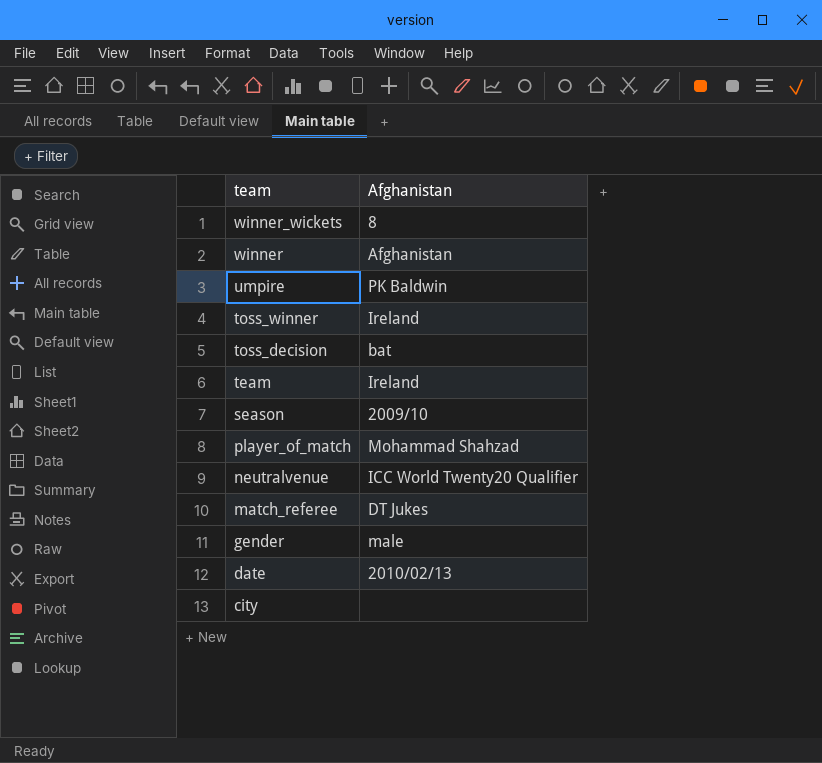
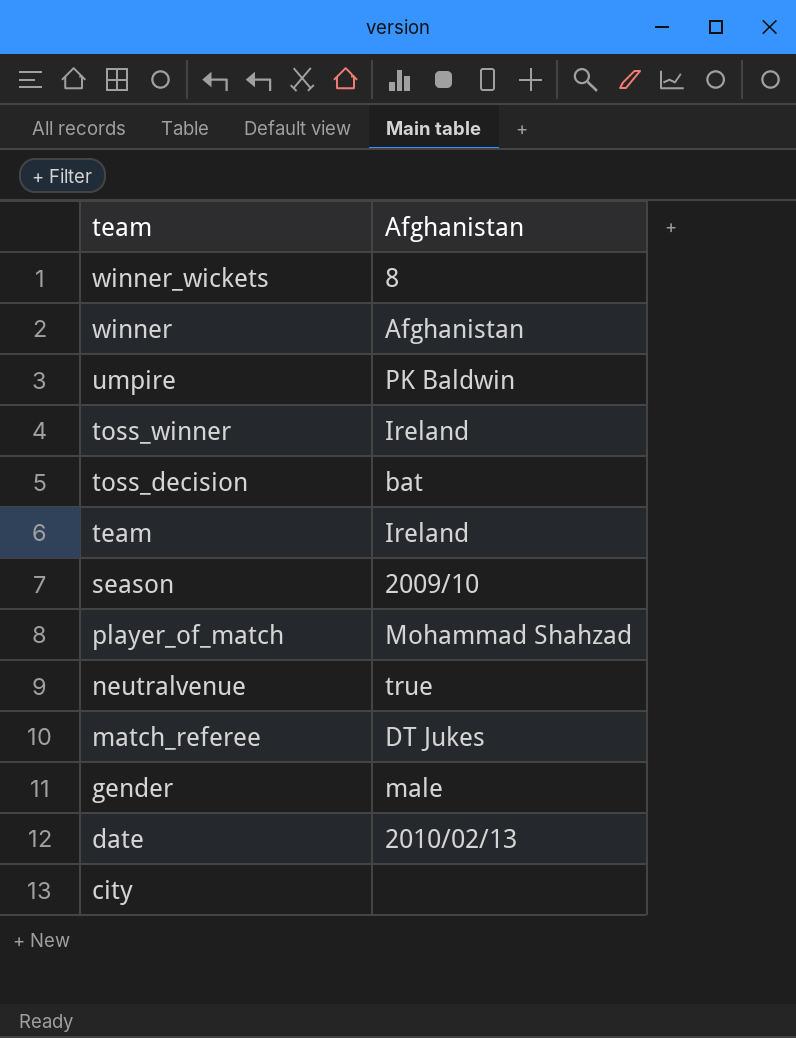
neutralvenue | Afghanistan: ICC World Twenty20 Qualifier -> true

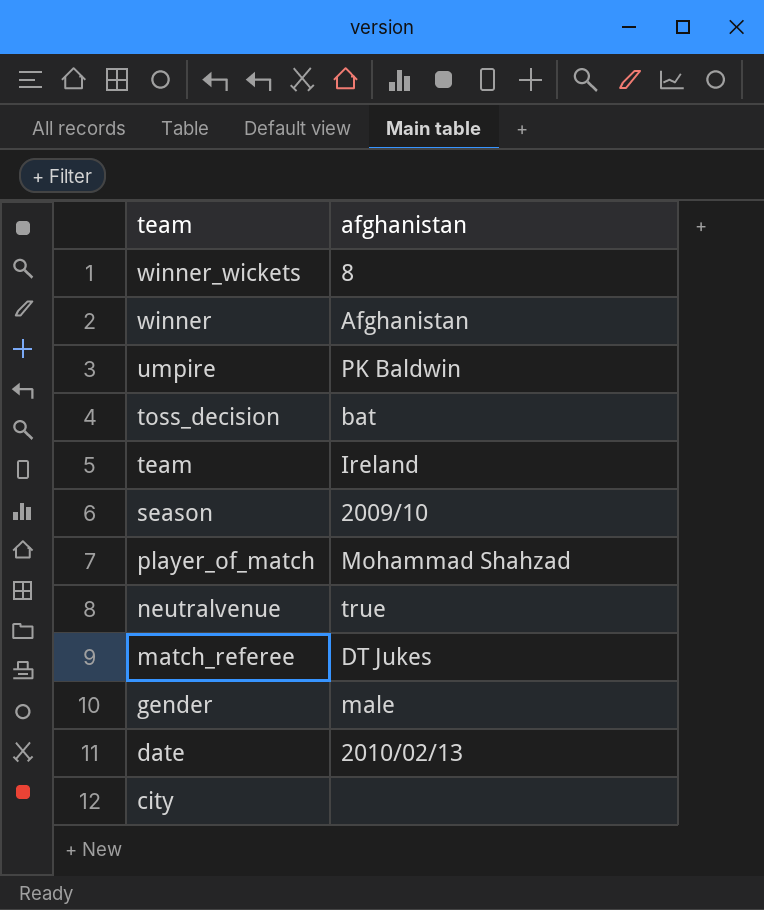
column name: Afghanistan -> afghanistan
row toss_winner: Ireland -> none

